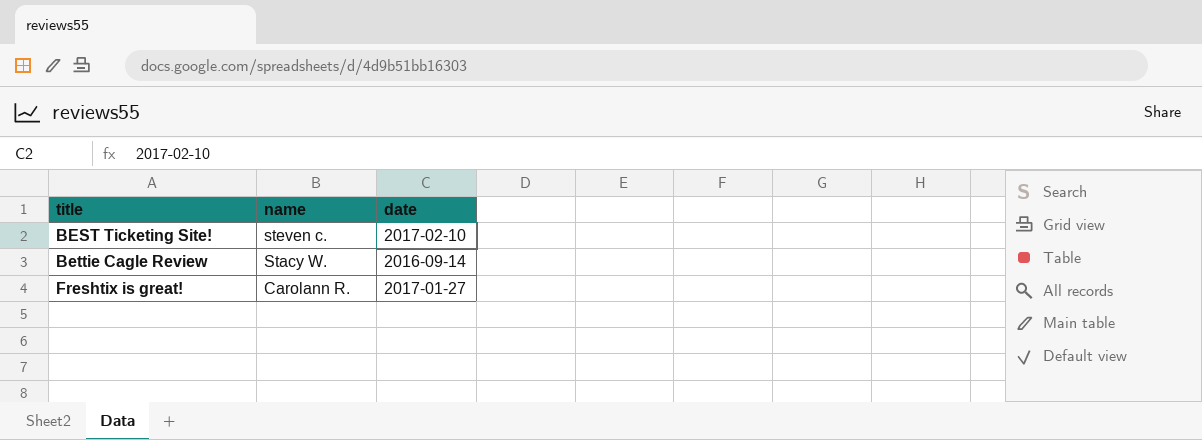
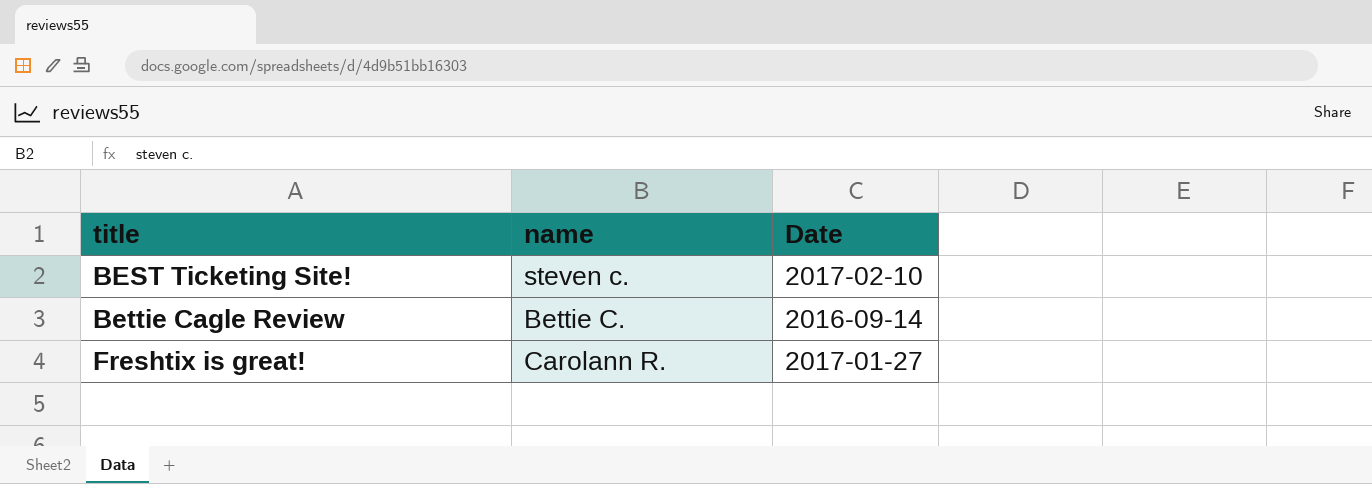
column name: date -> Date
Bettie Cagle Review | name: Stacy W. -> Bettie C.

